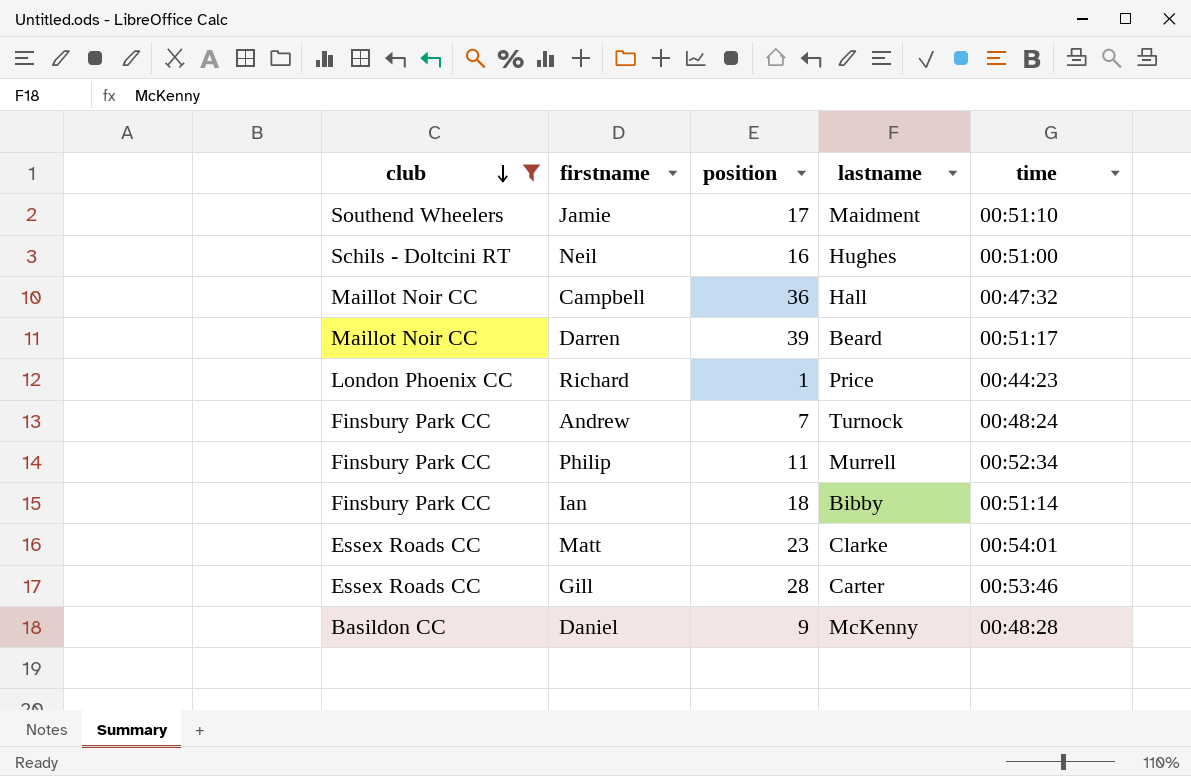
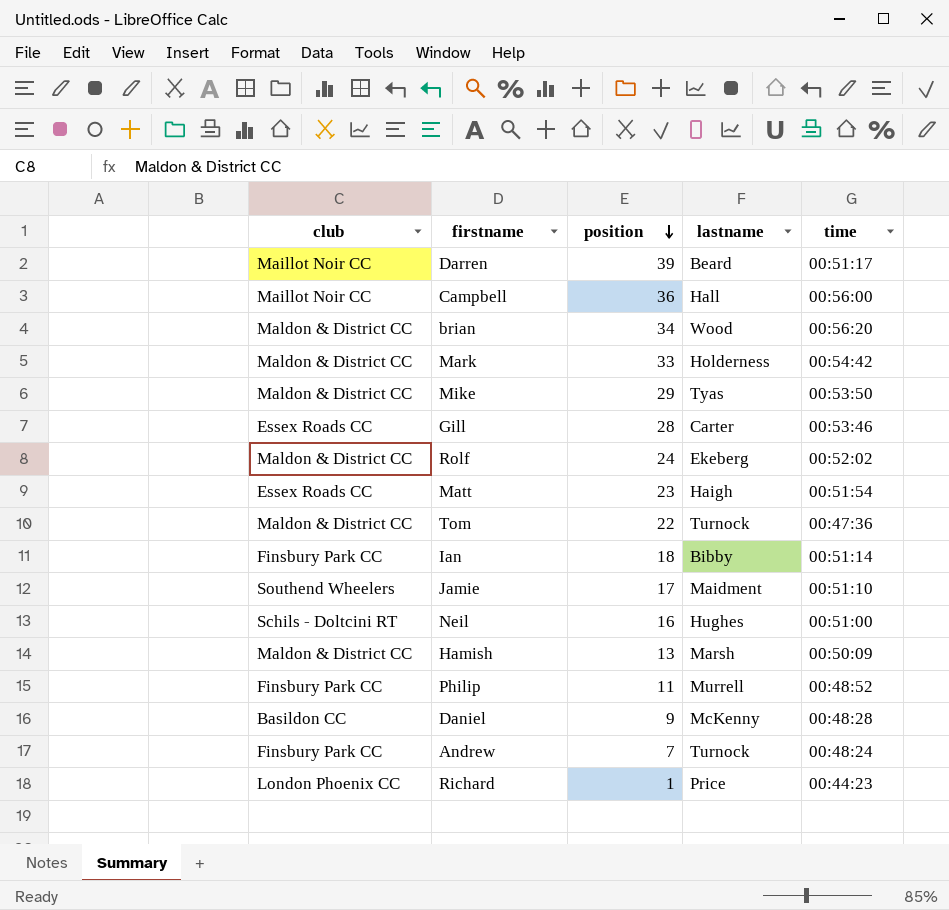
filter: club != Maldon & District CC -> none
row order: club descending -> position descending
Campbell | time: 00:47:32 -> 00:56:00
Matt | lastname: Clarke -> Haigh
Matt | time: 00:54:01 -> 00:51:54
Philip | time: 00:52:34 -> 00:48:52

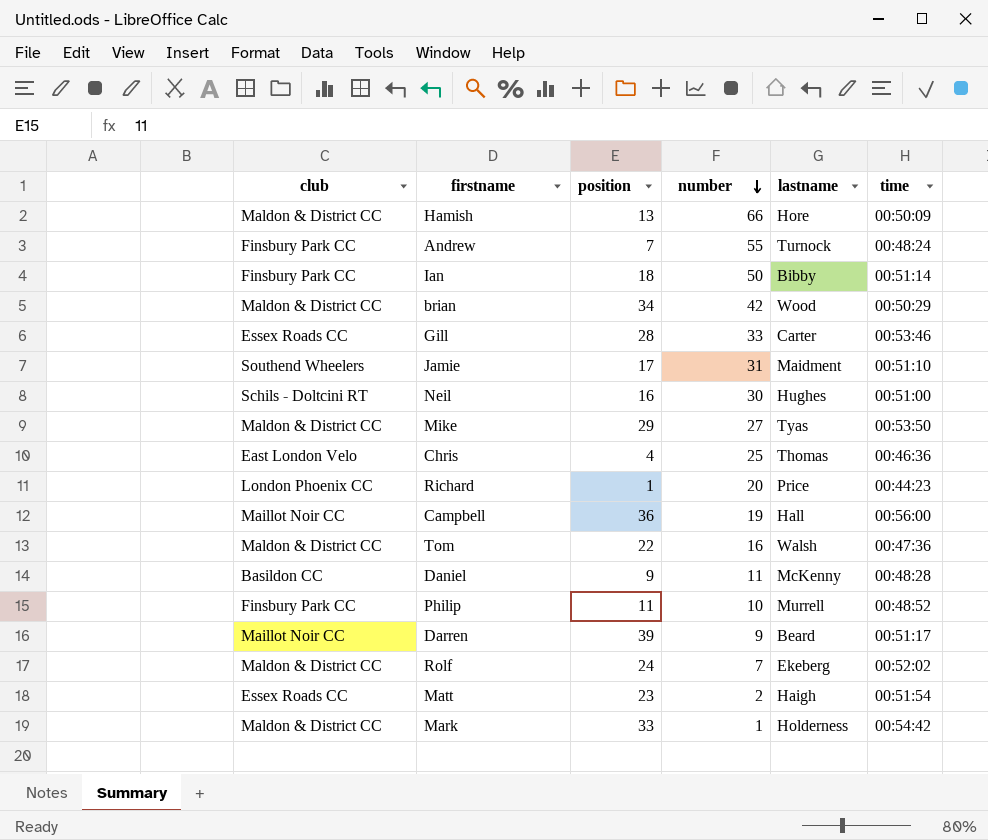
row order: position descending -> number descending
column number | position: none -> 4
Hamish | lastname: Marsh -> Hore
brian | time: 00:56:20 -> 00:50:29
row Chris: none -> East London Velo | 4 | 25 | Thomas | 00:46:36
Tom | lastname: Turnock -> Walsh

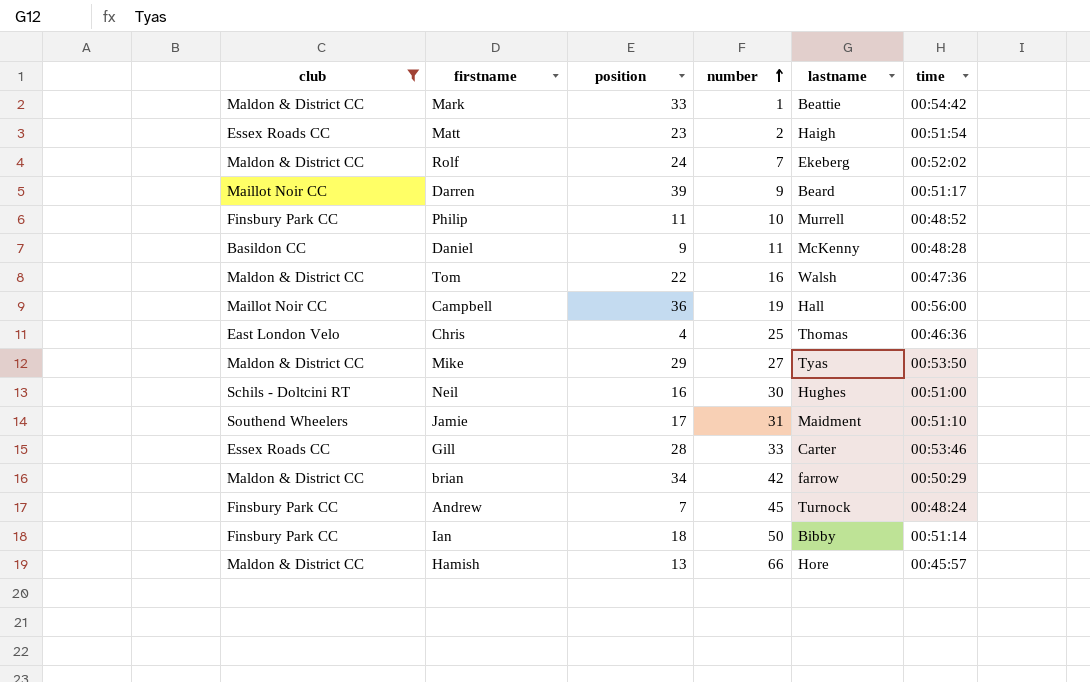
filter: none -> club != London Phoenix CC
row order: number descending -> number ascending
Mark | lastname: Holderness -> Beattie
brian | lastname: Wood -> farrow
Andrew | number: 55 -> 45
Hamish | time: 00:50:09 -> 00:45:57

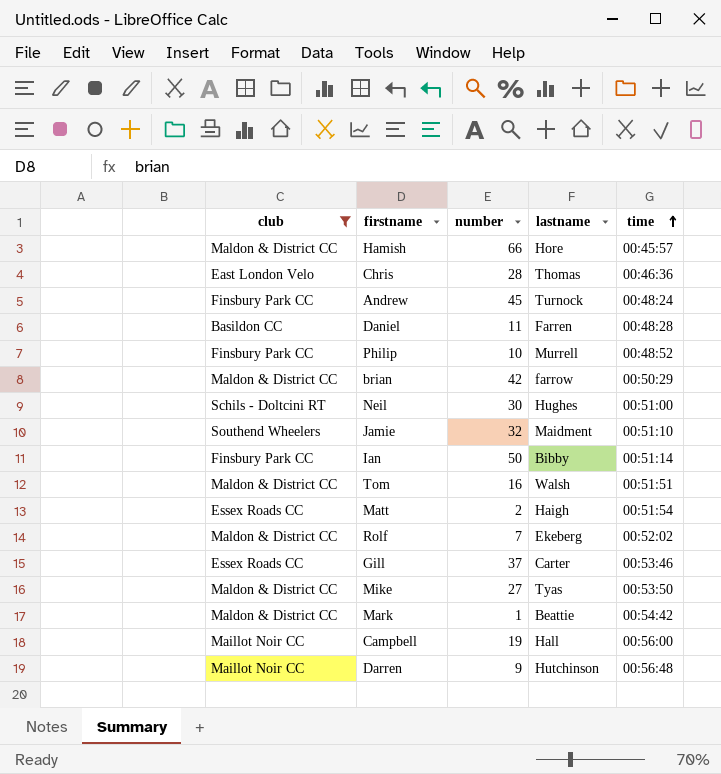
row order: number ascending -> time ascending
column position | position: 3 -> none
Chris | number: 25 -> 28
Daniel | lastname: McKenny -> Farren
Jamie | number: 31 -> 32
Tom | time: 00:47:36 -> 00:51:51
Gill | number: 33 -> 37
Darren | lastname: Beard -> Hutchinson
Darren | time: 00:51:17 -> 00:56:48

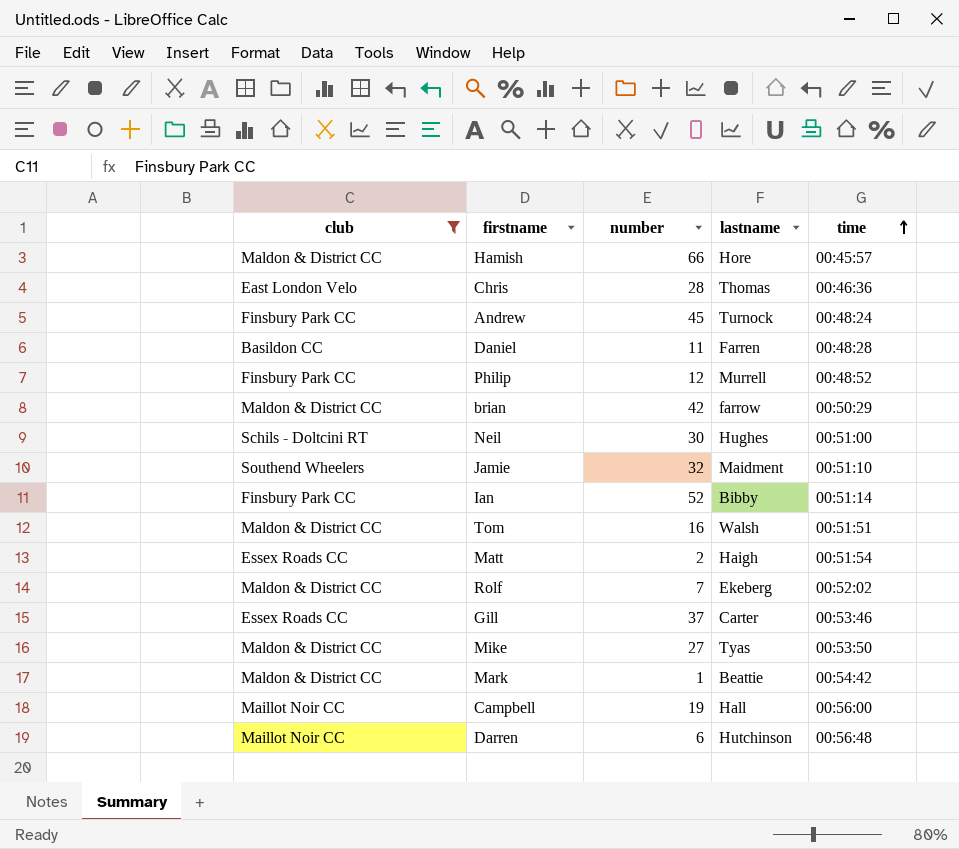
Philip | number: 10 -> 12
Ian | number: 50 -> 52
Darren | number: 9 -> 6

